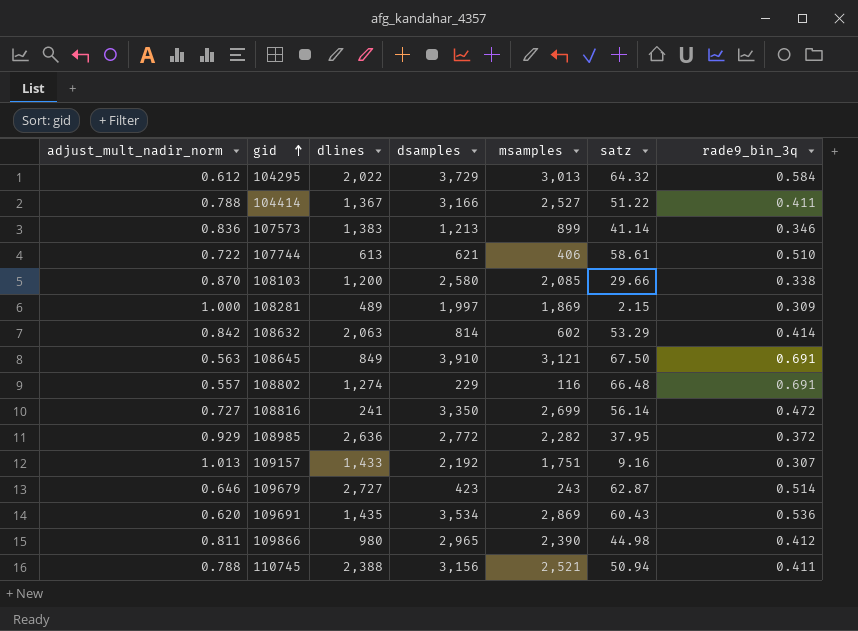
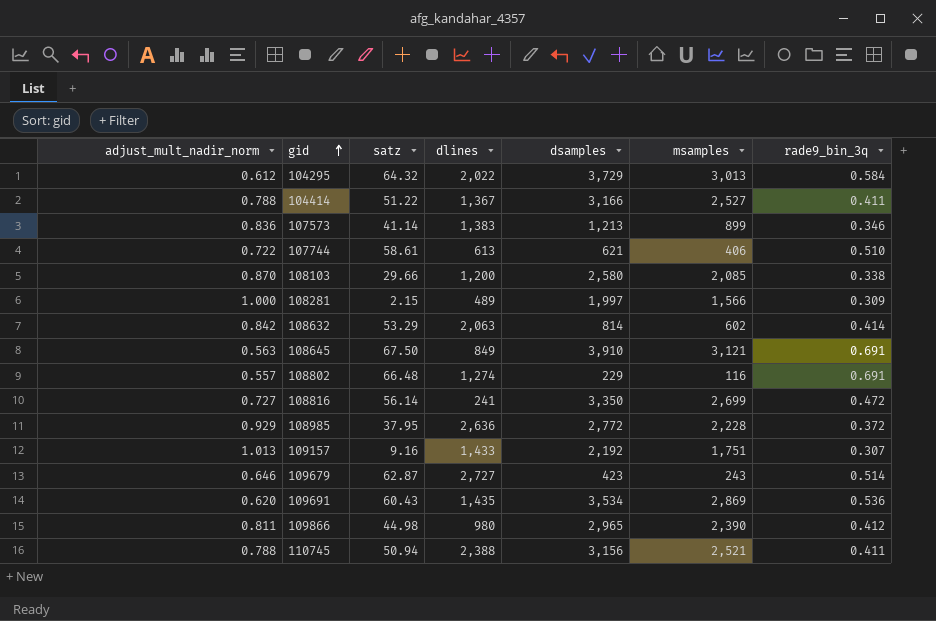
column satz | position: 6 -> 3
108281 | msamples: 1,869 -> 1,566
108985 | msamples: 2,282 -> 2,228

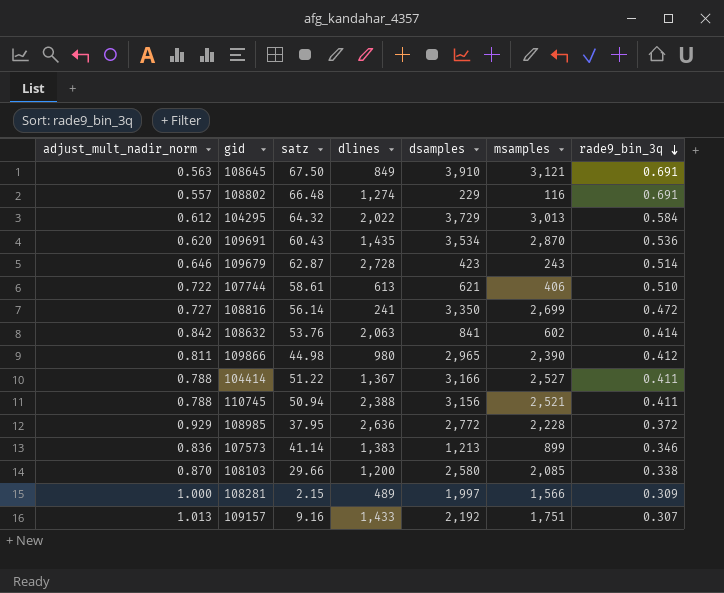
row order: gid ascending -> rade9_bin_3q descending
109691 | msamples: 2,869 -> 2,870
109679 | dlines: 2,727 -> 2,728
108632 | satz: 53.29 -> 53.76
108632 | dsamples: 814 -> 841

